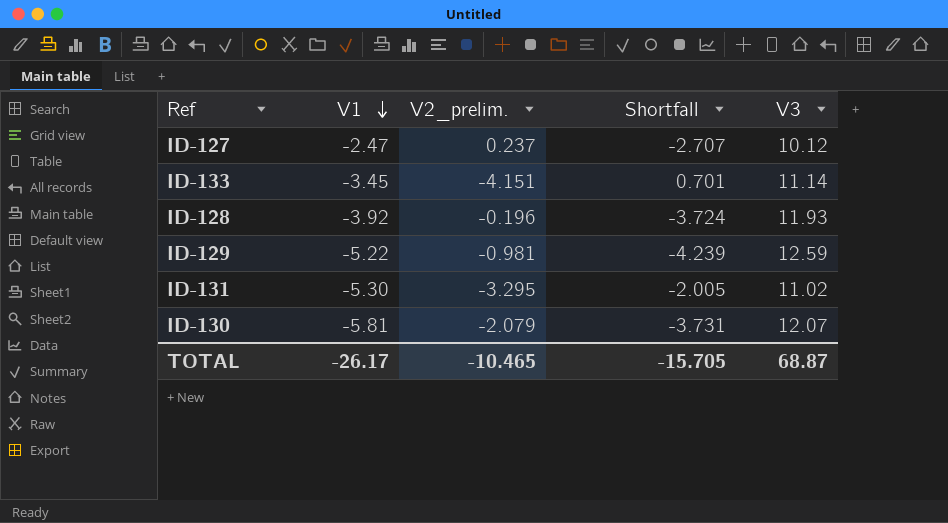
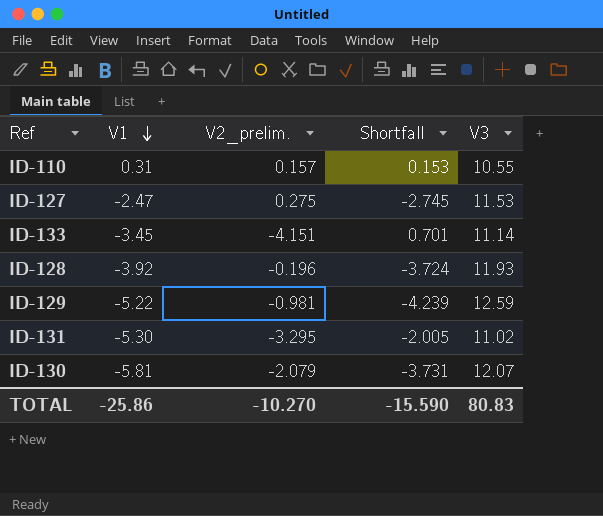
row ID-110: none -> 0.31 | 0.157 | 0.153 | 10.55
ID-127 | V2_prelim.: 0.237 -> 0.275
ID-127 | Shortfall: -2.707 -> -2.745
ID-127 | V3: 10.12 -> 11.53
TOTAL | V1: -26.17 -> -25.86
TOTAL | V2_prelim.: -10.465 -> -10.270
TOTAL | Shortfall: -15.705 -> -15.590
TOTAL | V3: 68.87 -> 80.83

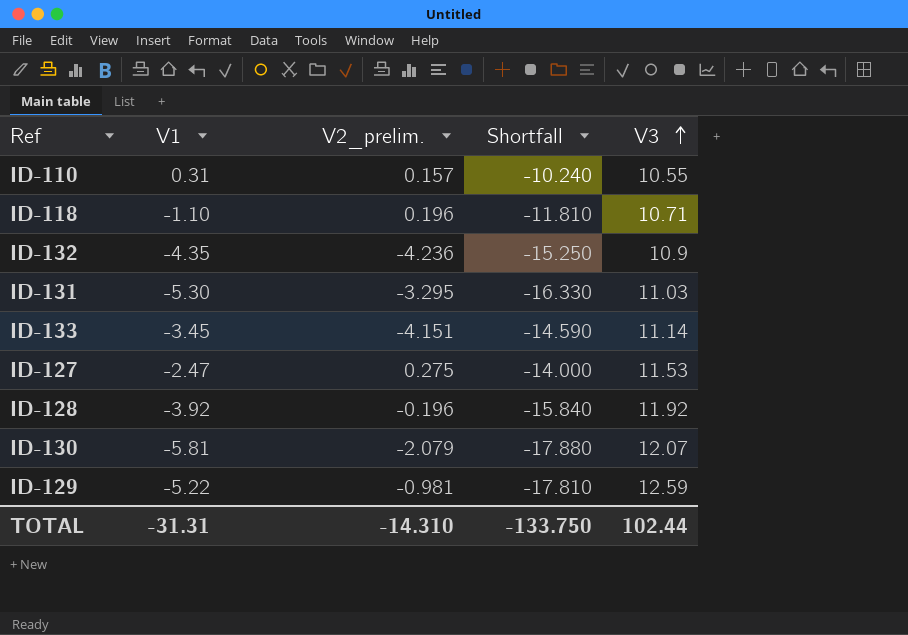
row order: V1 descending -> V3 ascending
column Shortfall | formula: [V1] - [V2_prelim.] -> [V1] - [V3]
row ID-118: none -> -1.10 | 0.196 | -11.810 | 10.71
row ID-132: none -> -4.35 | -4.236 | -15.250 | 10.9
ID-131 | V3: 11.02 -> 11.03
ID-128 | V3: 11.93 -> 11.92
TOTAL | V1: -25.86 -> -31.31
TOTAL | V2_prelim.: -10.270 -> -14.310
TOTAL | Shortfall: -15.590 -> -133.750
TOTAL | V3: 80.83 -> 102.44

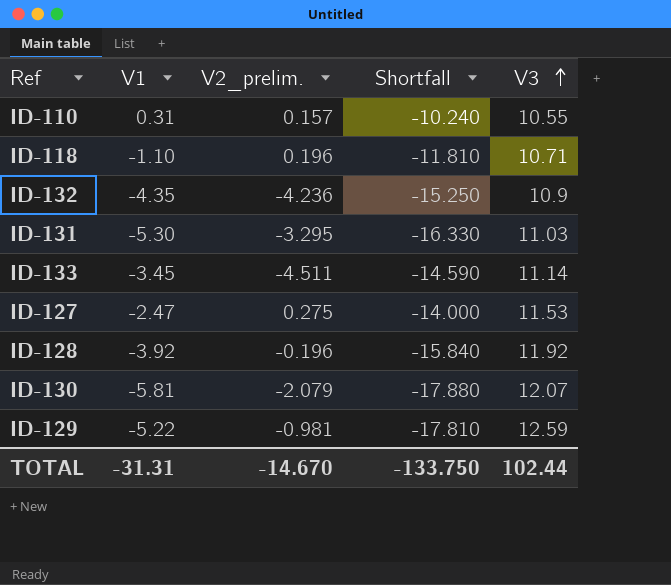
ID-133 | V2_prelim.: -4.151 -> -4.511
TOTAL | V2_prelim.: -14.310 -> -14.670

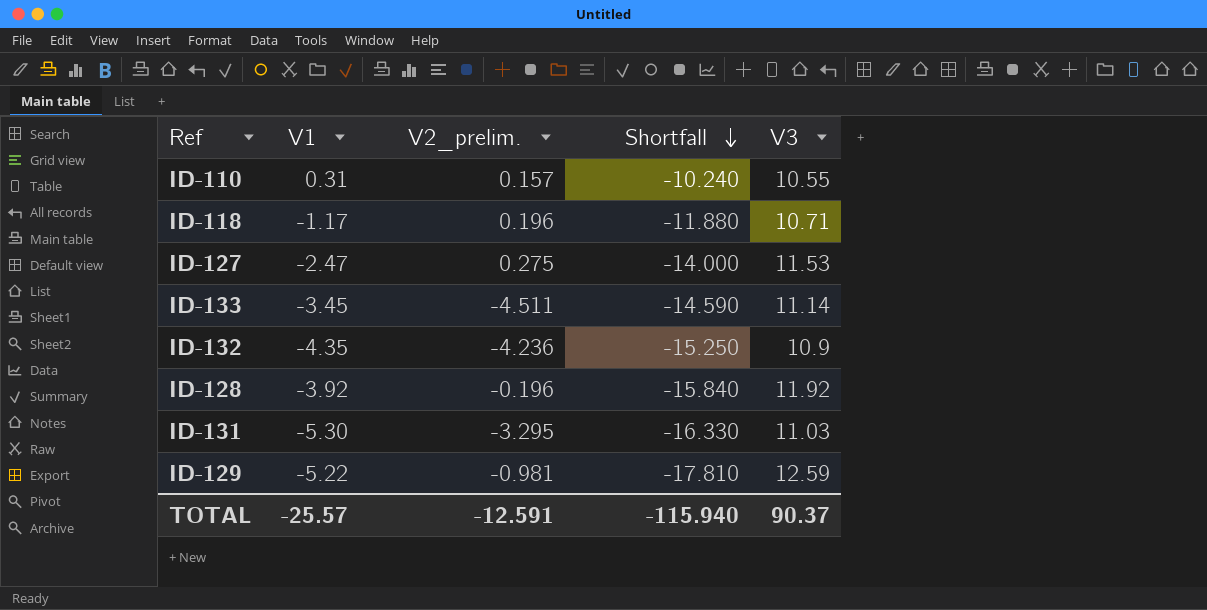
row order: V3 ascending -> Shortfall descending
row ID-130: -5.81 | -2.079 | -17.880 | 12.07 -> none
ID-118 | V1: -1.10 -> -1.17
ID-118 | Shortfall: -11.810 -> -11.880
TOTAL | V1: -31.31 -> -25.57
TOTAL | V2_prelim.: -14.670 -> -12.591
TOTAL | Shortfall: -133.750 -> -115.940
TOTAL | V3: 102.44 -> 90.37

